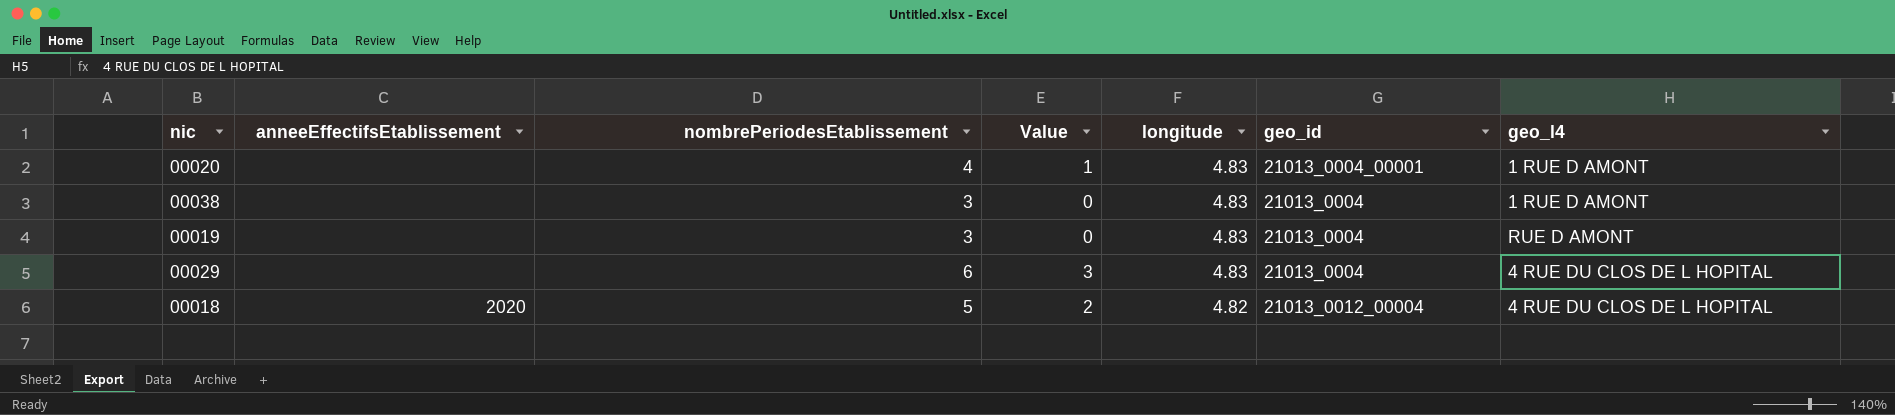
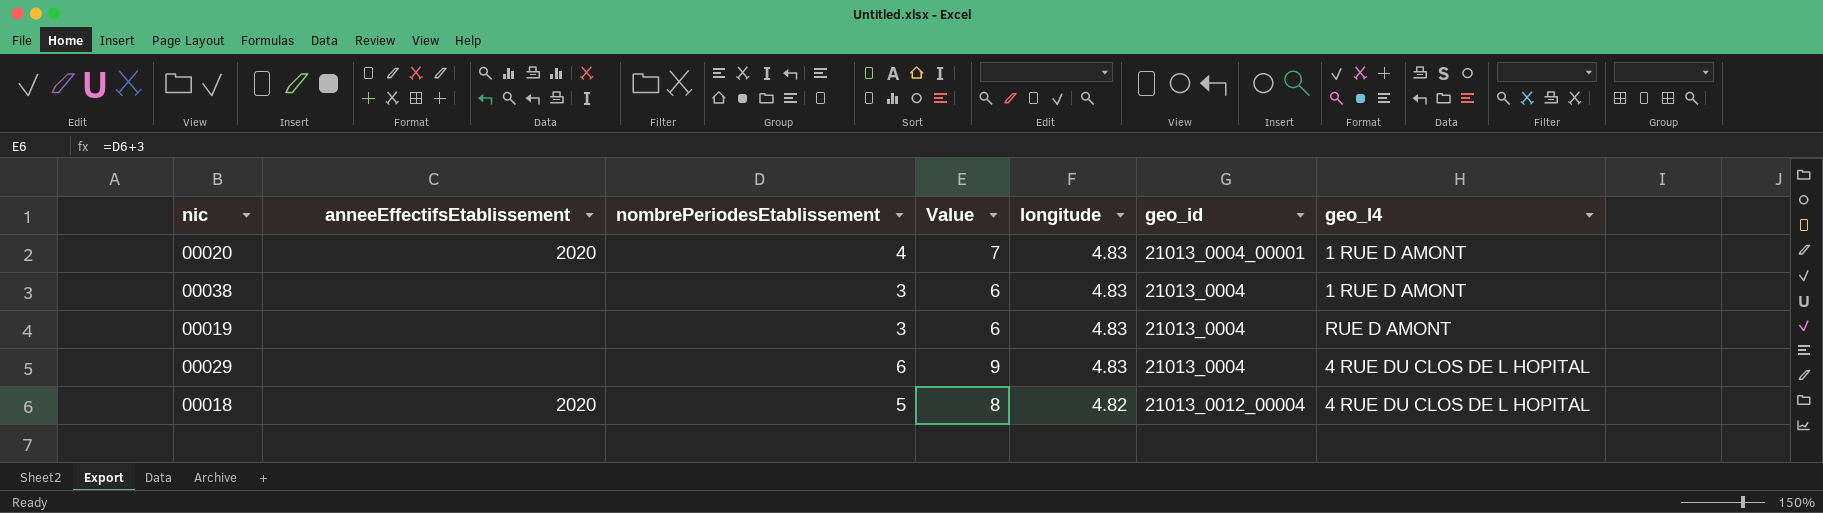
column Value | formula: [nombrePeriodesEtablissement] - 3 -> [nombrePeriodesEtablissement] + 3
00020 | anneeEffectifsEtablissement: none -> 2020

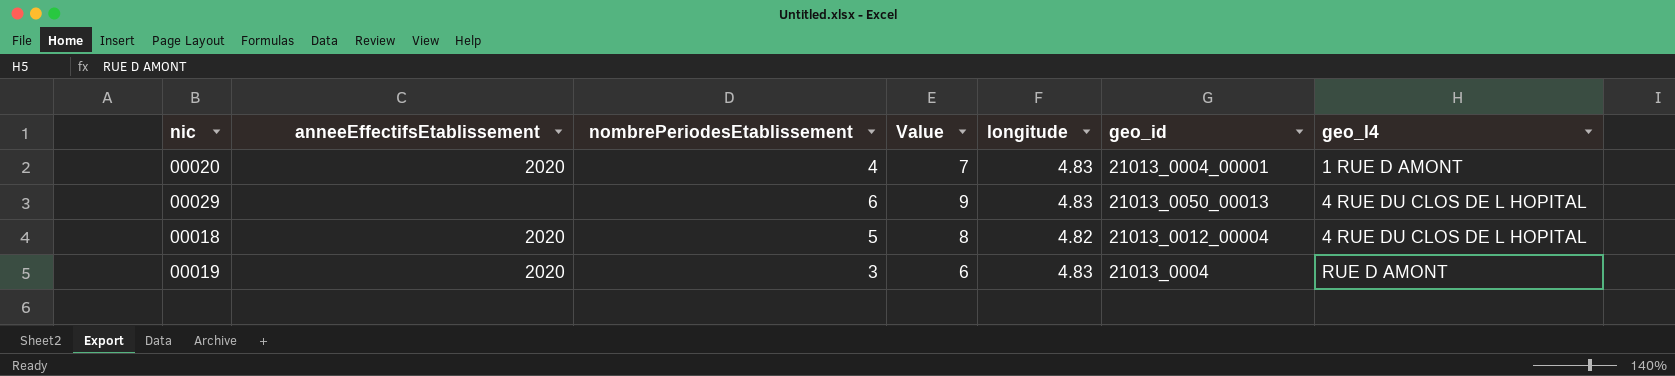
row order: longitude descending -> geo_l4 ascending
row 00038: none | 3 | 6 | 4.83 | 21013_0004 | 1 RUE D AMONT -> none
00029 | geo_id: 21013_0004 -> 21013_0050_00013
00019 | anneeEffectifsEtablissement: none -> 2020

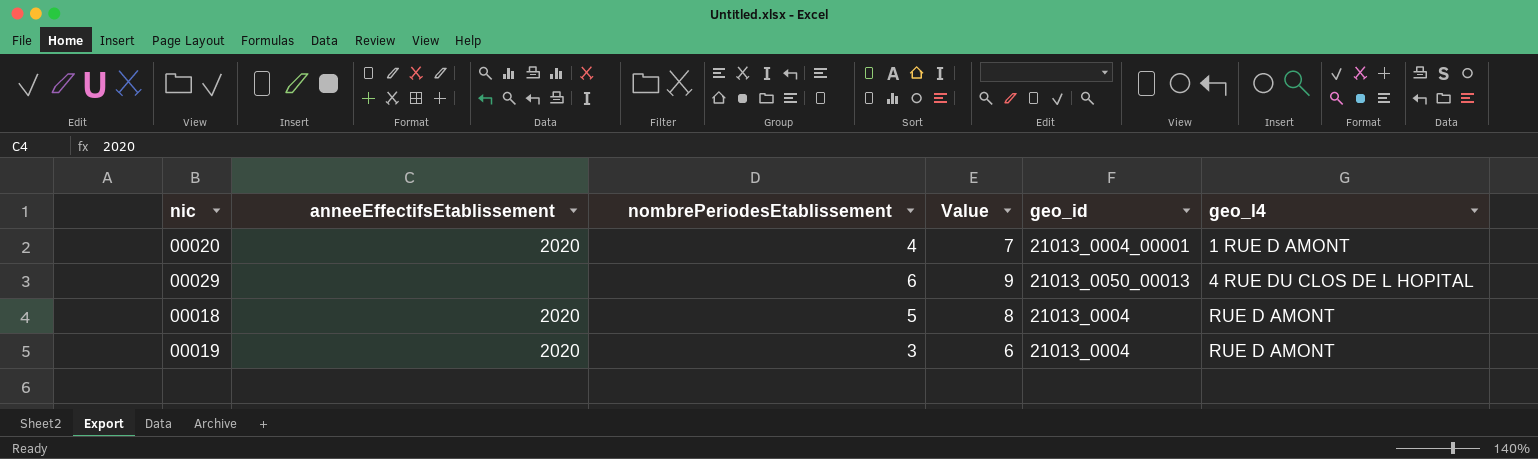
column longitude | position: 5 -> none
00018 | geo_id: 21013_0012_00004 -> 21013_0004
00018 | geo_l4: 4 RUE DU CLOS DE L HOPITAL -> RUE D AMONT

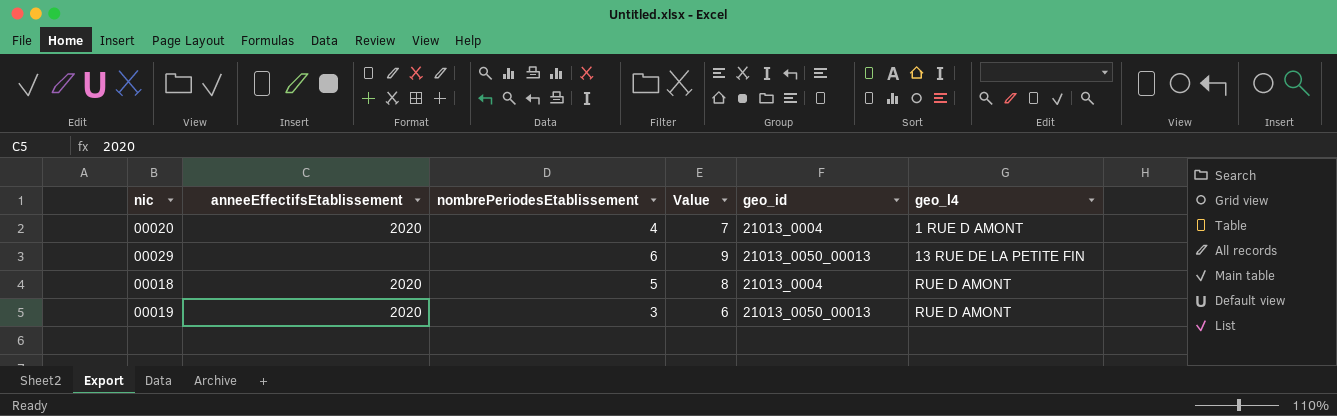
00020 | geo_id: 21013_0004_00001 -> 21013_0004
00029 | geo_l4: 4 RUE DU CLOS DE L HOPITAL -> 13 RUE DE LA PETITE FIN
00019 | geo_id: 21013_0004 -> 21013_0050_00013

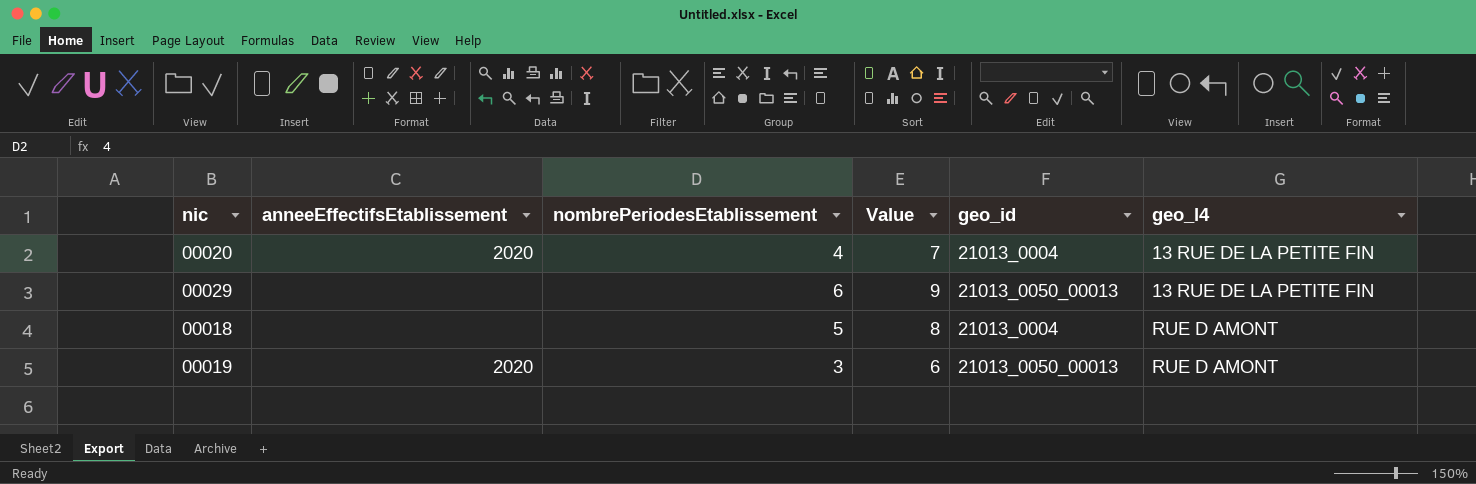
00020 | geo_l4: 1 RUE D AMONT -> 13 RUE DE LA PETITE FIN
00018 | anneeEffectifsEtablissement: 2020 -> none

